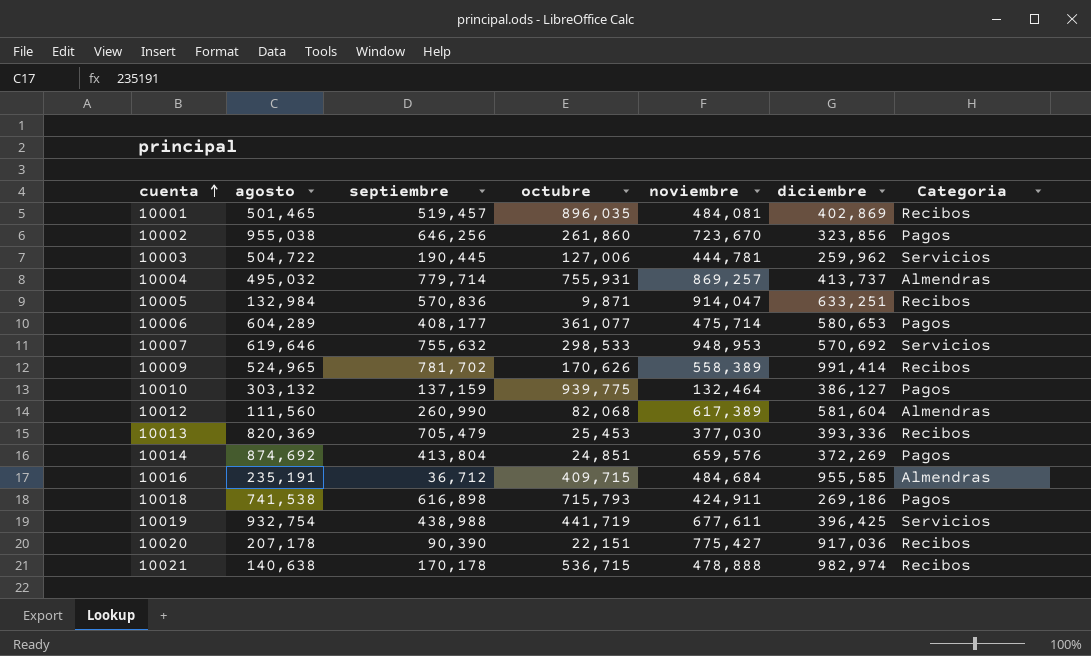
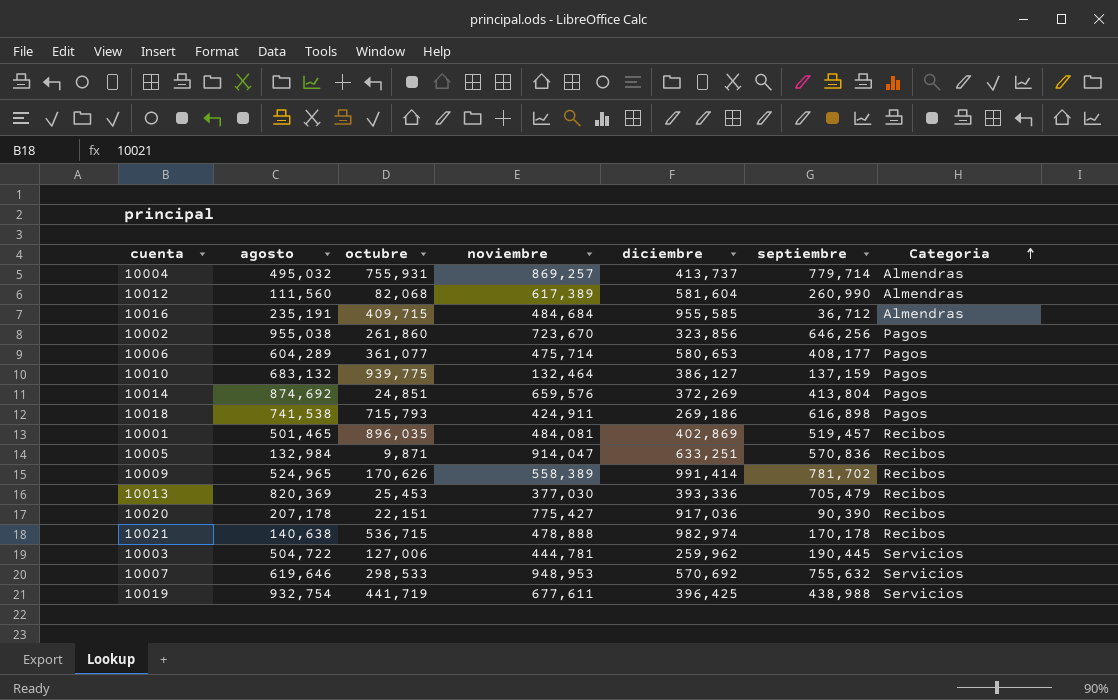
row order: cuenta ascending -> Categoria ascending
column septiembre | position: 3 -> 6
10010 | agosto: 303,132 -> 683,132

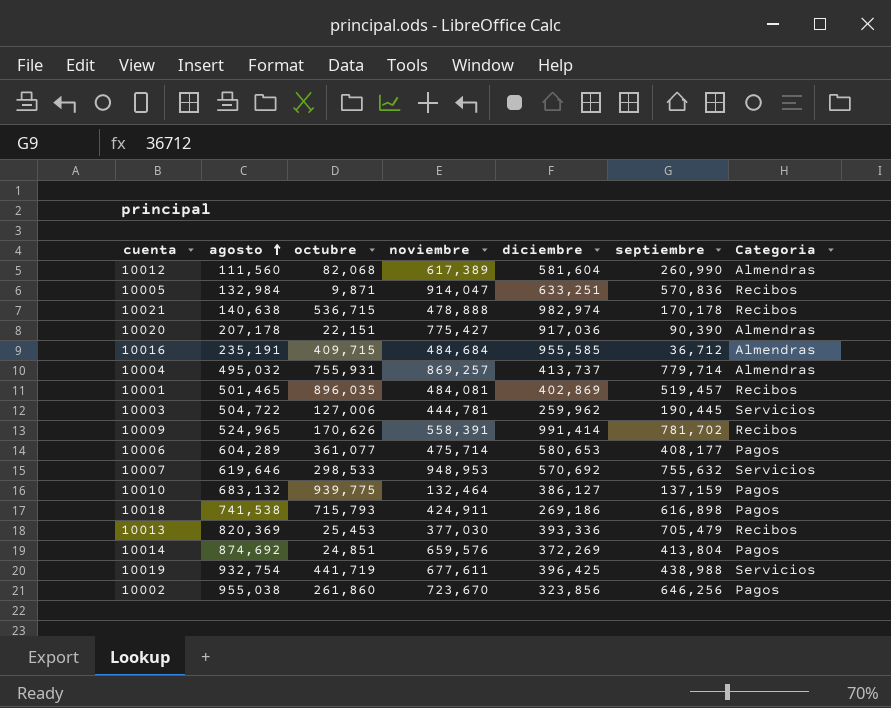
row order: Categoria ascending -> agosto ascending
10020 | Categoria: Recibos -> Almendras
10009 | noviembre: 558,389 -> 558,391

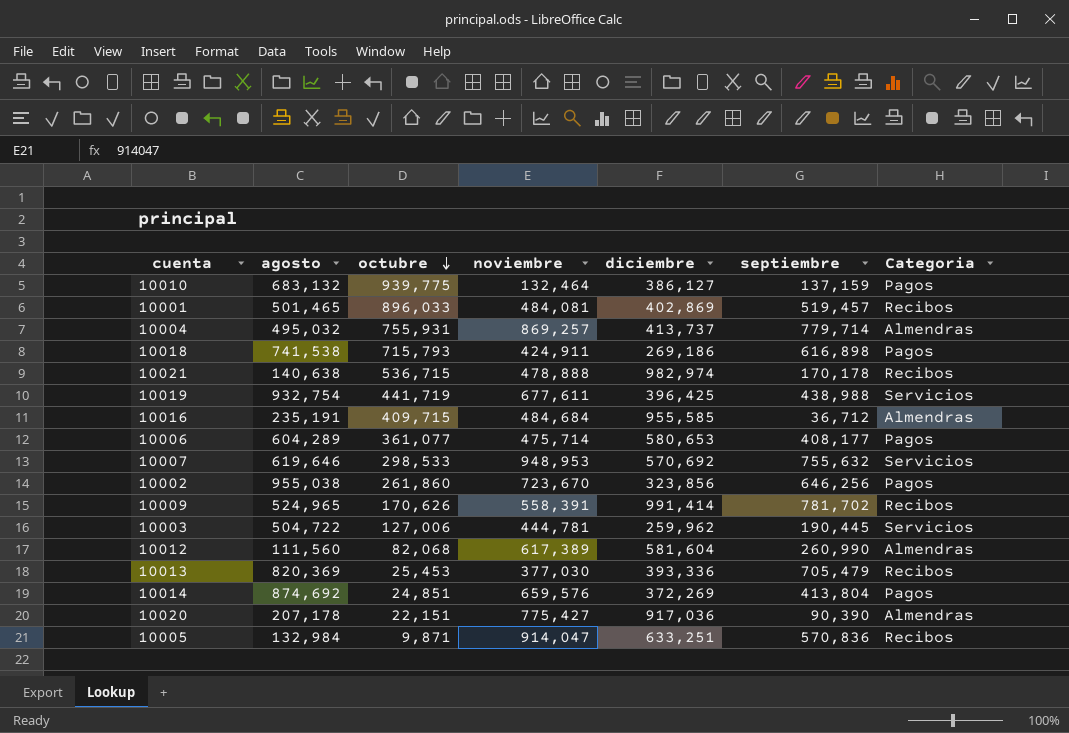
row order: agosto ascending -> octubre descending
10001 | octubre: 896,035 -> 896,033

